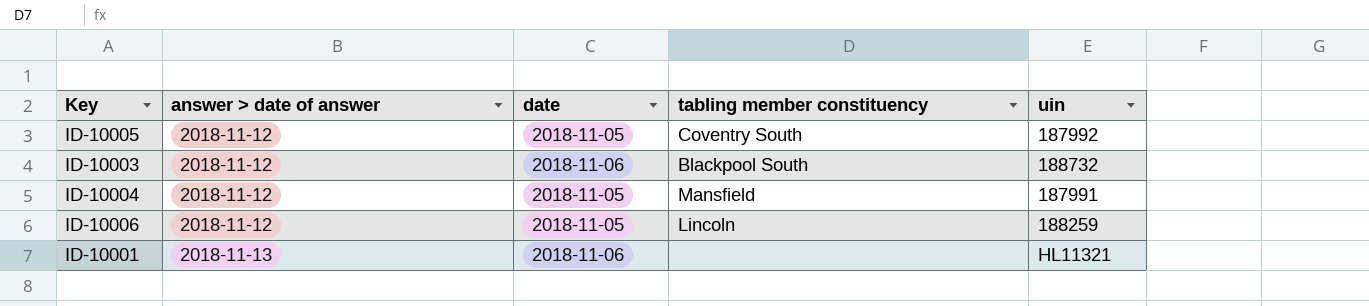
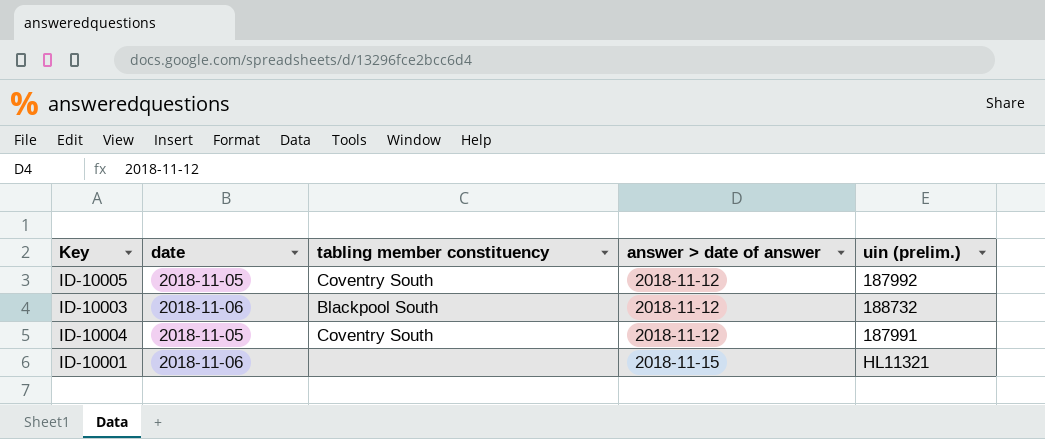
column answer > date of answer | position: 2 -> 4
column name: uin -> uin (prelim.)
row ID-10006: 2018-11-12 | 2018-11-05 | Lincoln | 188259 -> none
ID-10004 | tabling member constituency: Mansfield -> Coventry South
ID-10001 | answer > date of answer: 2018-11-13 -> 2018-11-15

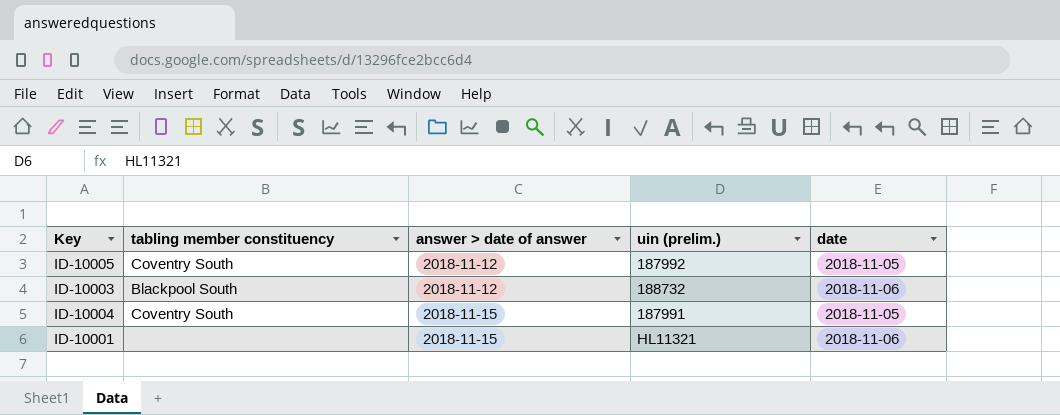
column date | position: 2 -> 5
ID-10004 | answer > date of answer: 2018-11-12 -> 2018-11-15

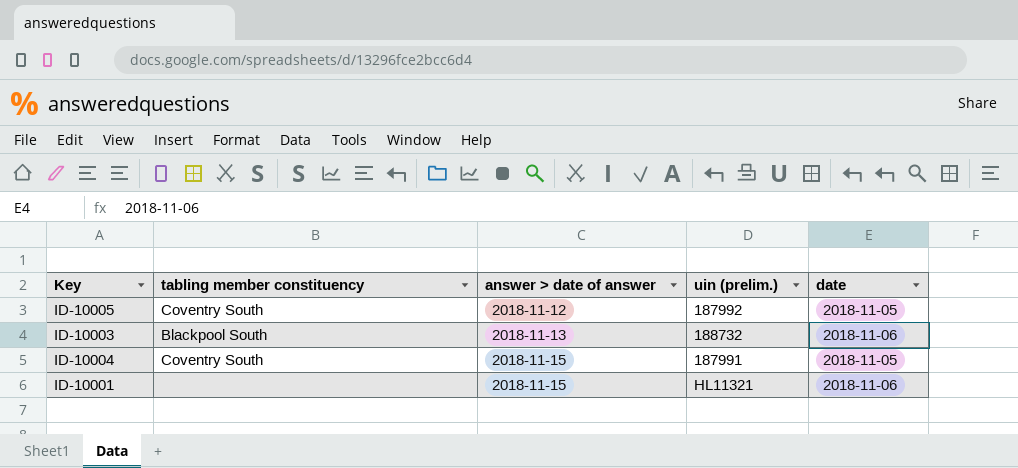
ID-10003 | answer > date of answer: 2018-11-12 -> 2018-11-13

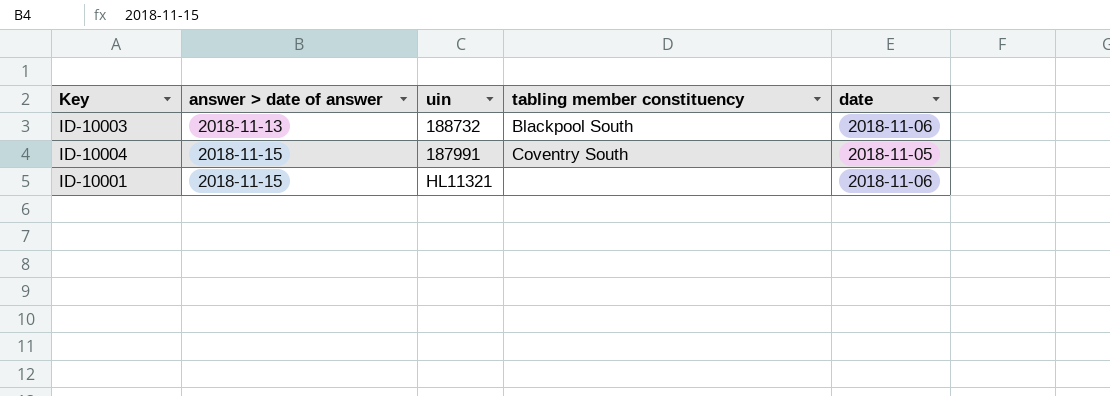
column name: uin (prelim.) -> uin
column tabling member constituency | position: 2 -> 4
row ID-10005: Coventry South | 2018-11-12 | 187992 | 2018-11-05 -> none

